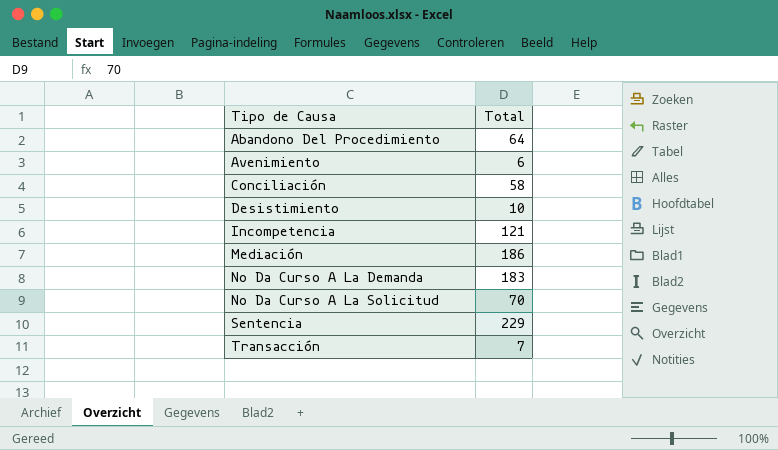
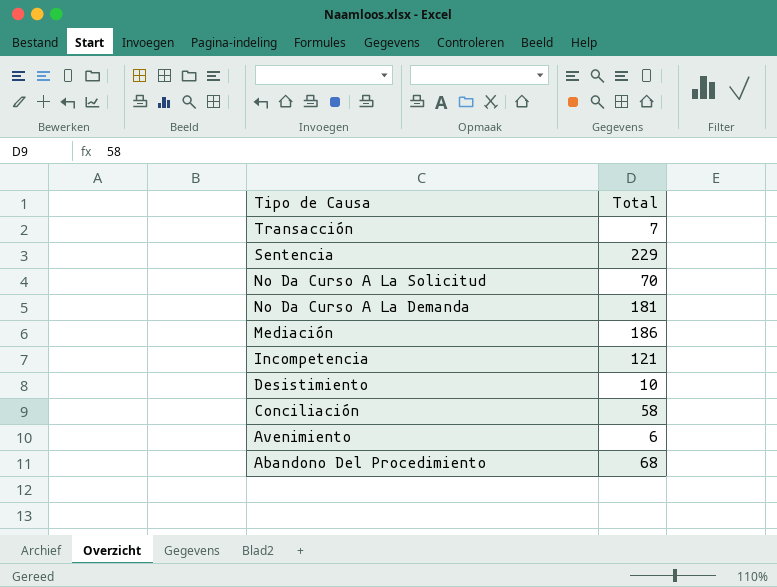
row order: Tipo de Causa ascending -> Tipo de Causa descending
No Da Curso A La Demanda | Total: 183 -> 181
Abandono Del Procedimiento | Total: 64 -> 68

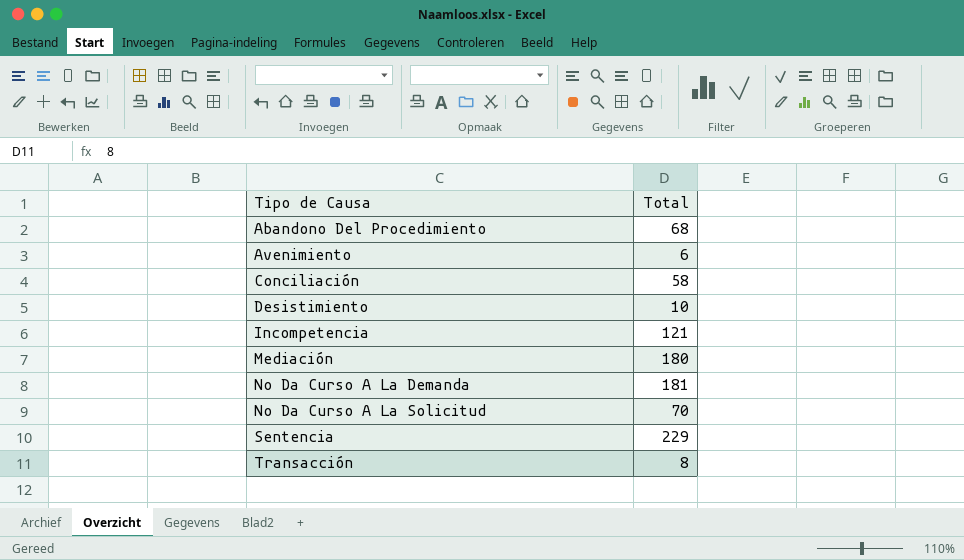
row order: Tipo de Causa descending -> Tipo de Causa ascending
Mediación | Total: 186 -> 180
Transacción | Total: 7 -> 8

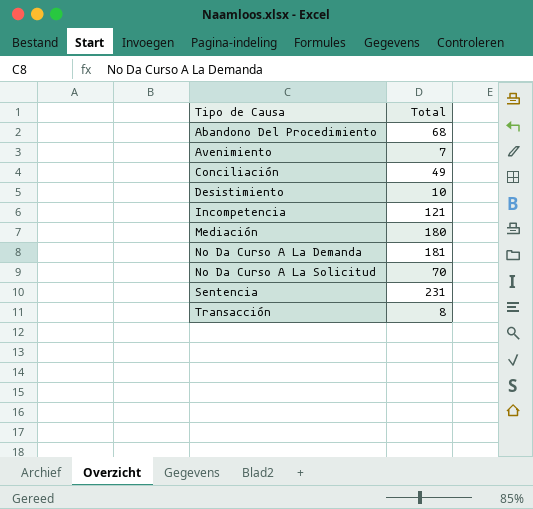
Avenimiento | Total: 6 -> 7
Conciliación | Total: 58 -> 49
Sentencia | Total: 229 -> 231

